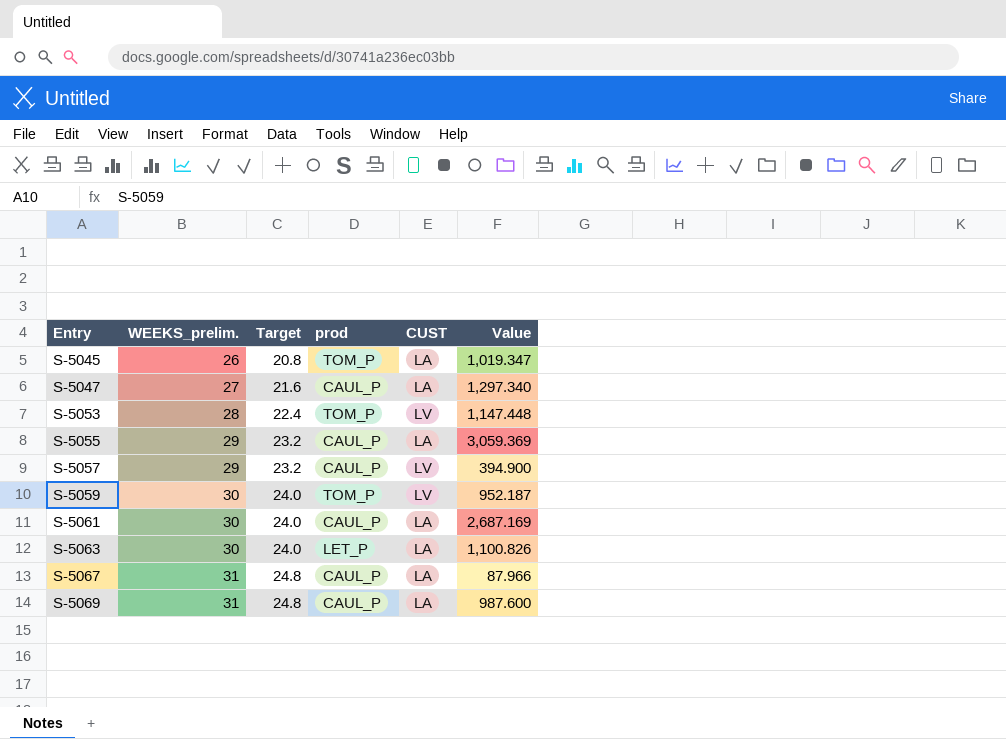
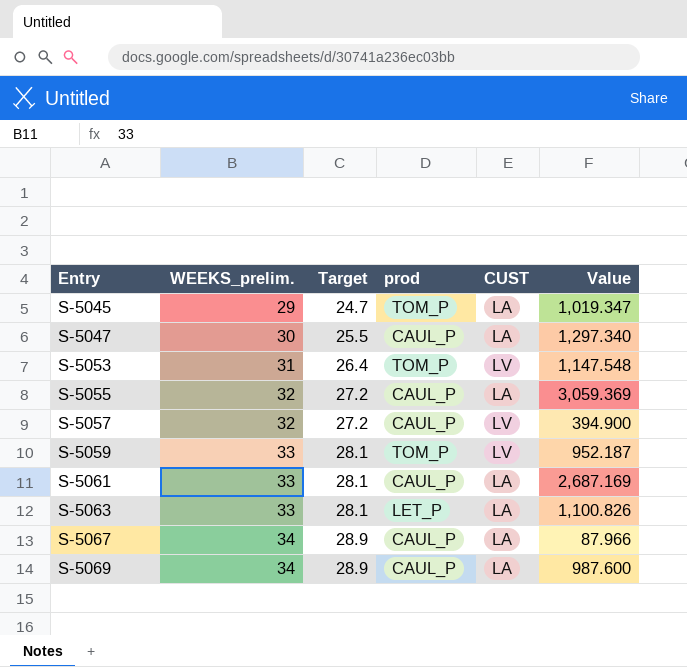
column Target | formula: [WEEKS_prelim.] * 0.8 -> [WEEKS_prelim.] * 0.85
S-5045 | WEEKS_prelim.: 26 -> 29
S-5047 | WEEKS_prelim.: 27 -> 30
S-5053 | WEEKS_prelim.: 28 -> 31
S-5053 | Value: 1,147.448 -> 1,147.548
S-5055 | WEEKS_prelim.: 29 -> 32
S-5057 | WEEKS_prelim.: 29 -> 32
S-5059 | WEEKS_prelim.: 30 -> 33
S-5061 | WEEKS_prelim.: 30 -> 33
S-5063 | WEEKS_prelim.: 30 -> 33
S-5067 | WEEKS_prelim.: 31 -> 34
S-5069 | WEEKS_prelim.: 31 -> 34

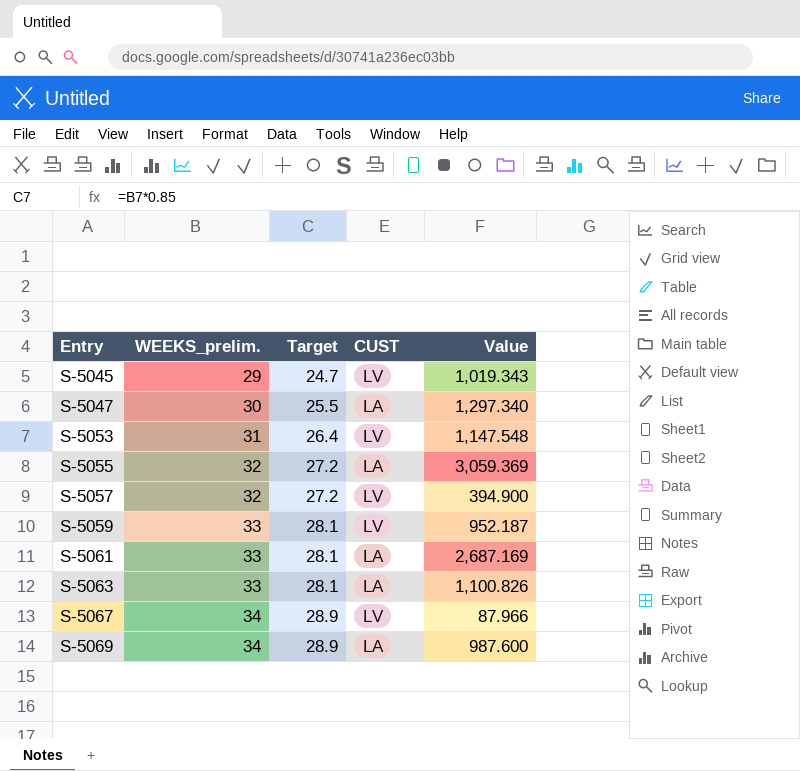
column prod | position: 4 -> none
S-5045 | CUST: LA -> LV
S-5045 | Value: 1,019.347 -> 1,019.343
S-5067 | CUST: LA -> LV

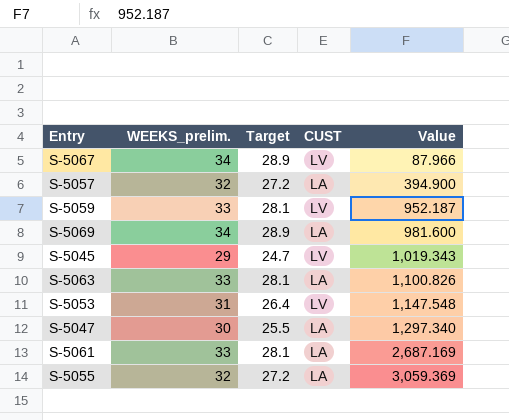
row order: Entry ascending -> Value ascending
S-5057 | CUST: LV -> LA
S-5069 | Value: 987.600 -> 981.600

